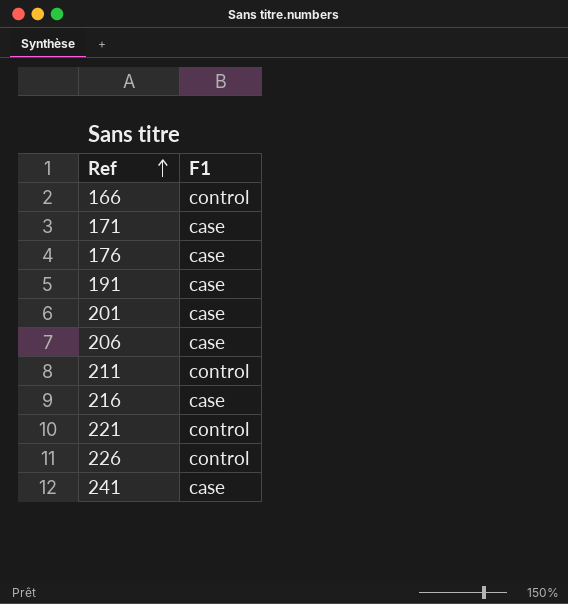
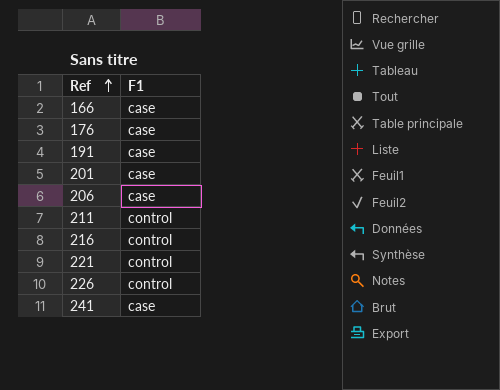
row 171: case -> none
166 | F1: control -> case
216 | F1: case -> control

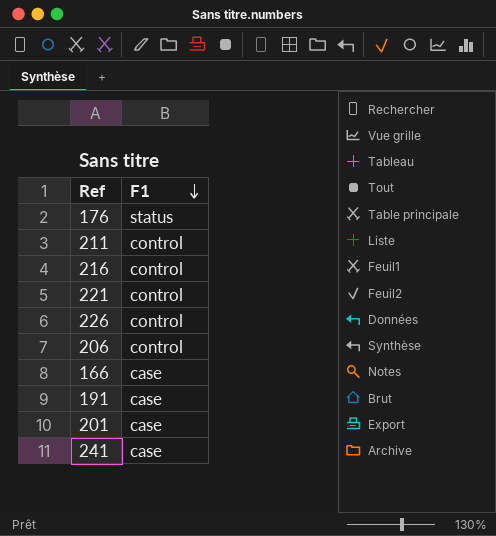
row order: Ref ascending -> F1 descending
176 | F1: case -> status
206 | F1: case -> control

